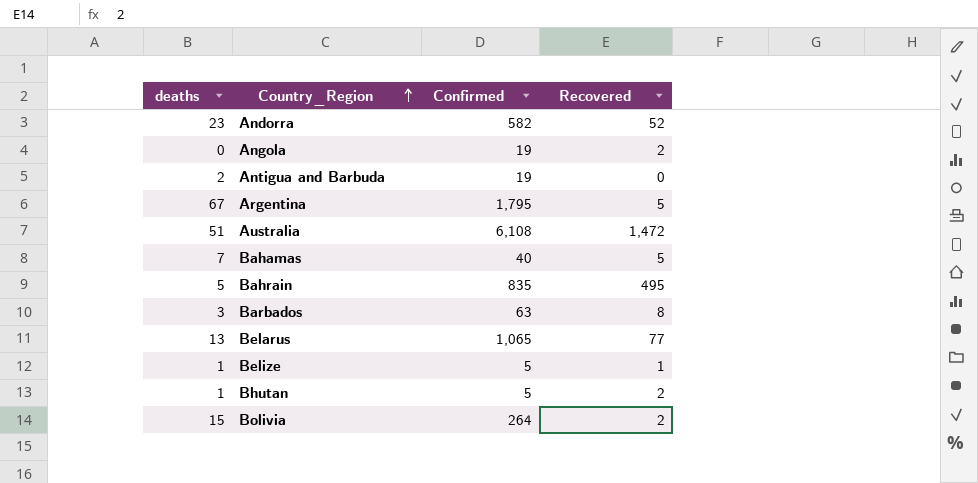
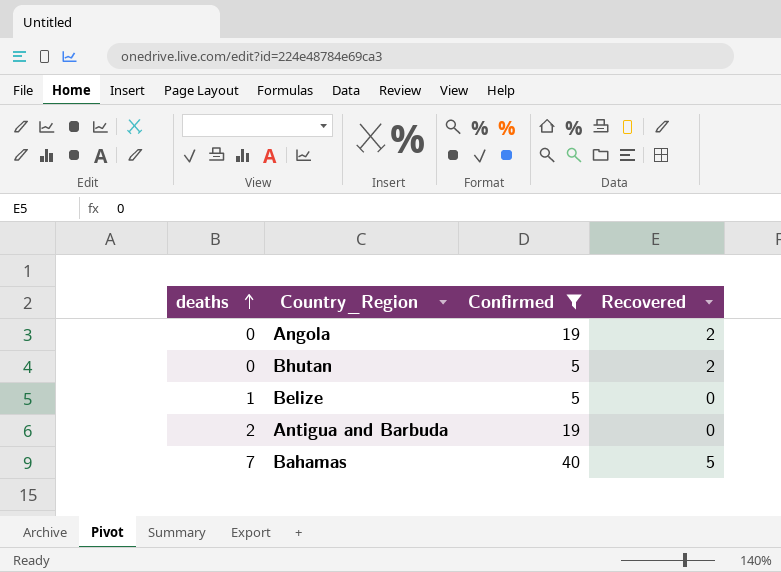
filter: none -> Confirmed <= 40
row order: Country_Region ascending -> deaths ascending
Bhutan | deaths: 1 -> 0
Belize | Recovered: 1 -> 0

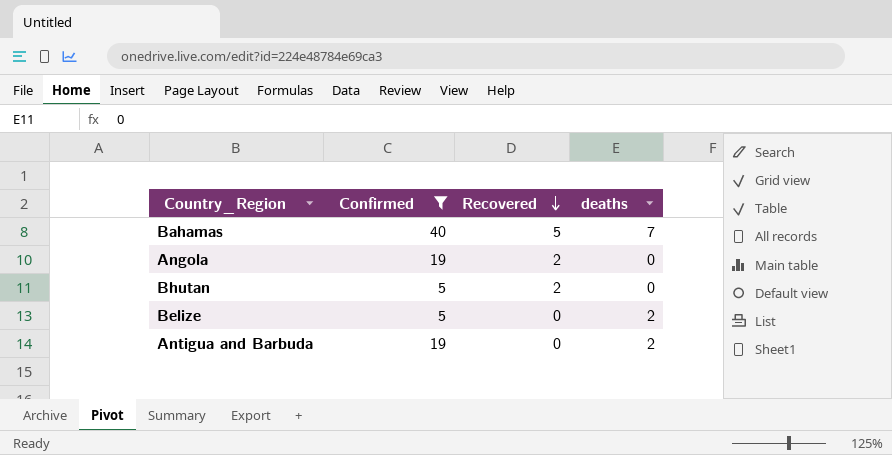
row order: deaths ascending -> Recovered descending
column deaths | position: 1 -> 4
Belize | deaths: 1 -> 2

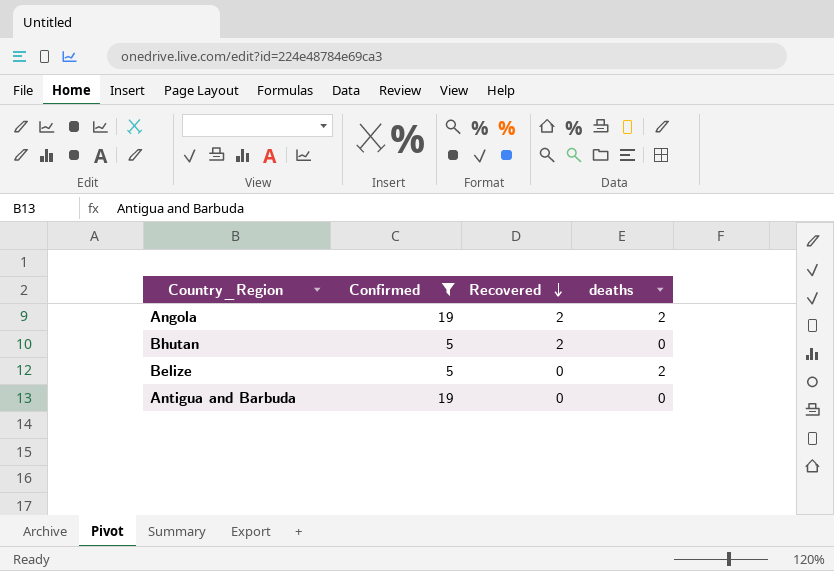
row Bahamas: 40 | 5 | 7 -> none
Angola | deaths: 0 -> 2
Antigua and Barbuda | deaths: 2 -> 0

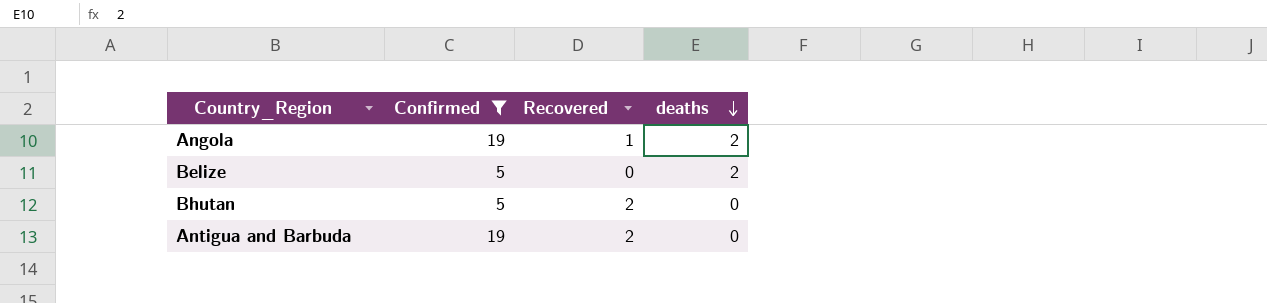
row order: Recovered descending -> deaths descending
Angola | Recovered: 2 -> 1
Antigua and Barbuda | Recovered: 0 -> 2

